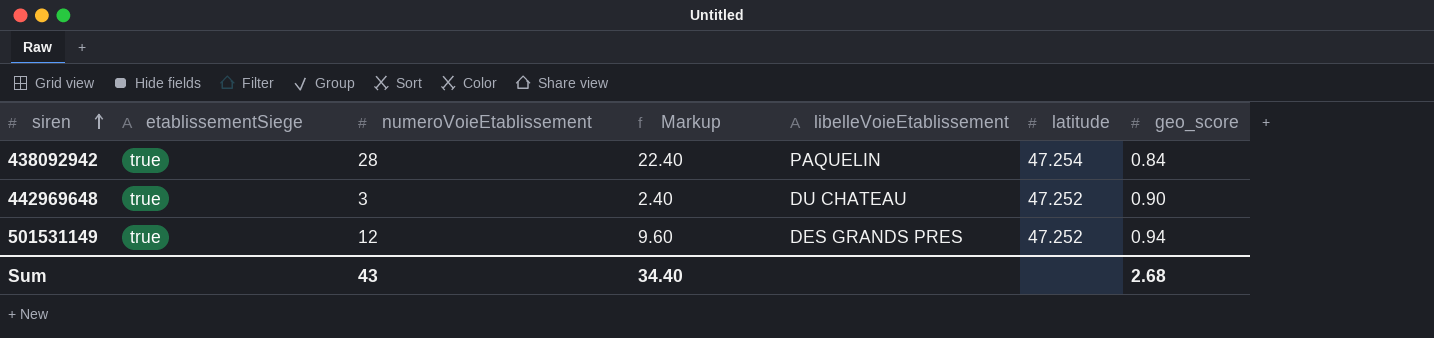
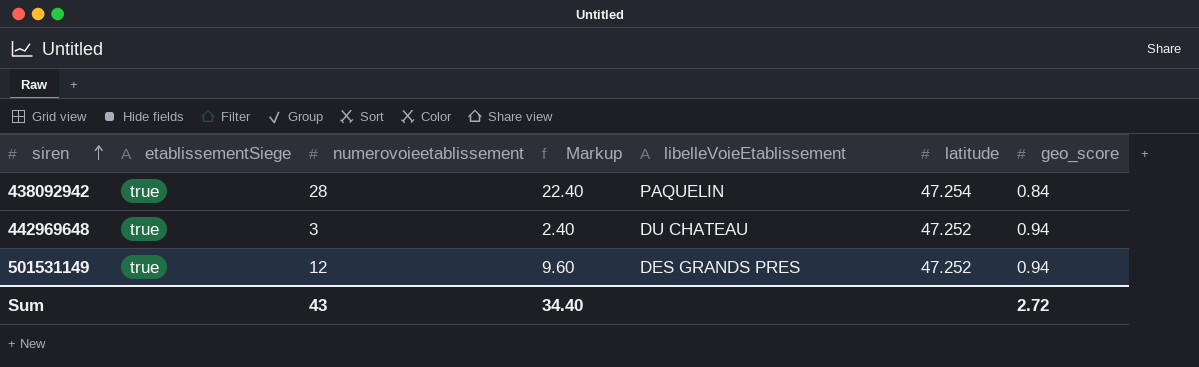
column name: numeroVoieEtablissement -> numerovoieetablissement
442969648 | geo_score: 0.90 -> 0.94
Sum | geo_score: 2.68 -> 2.72

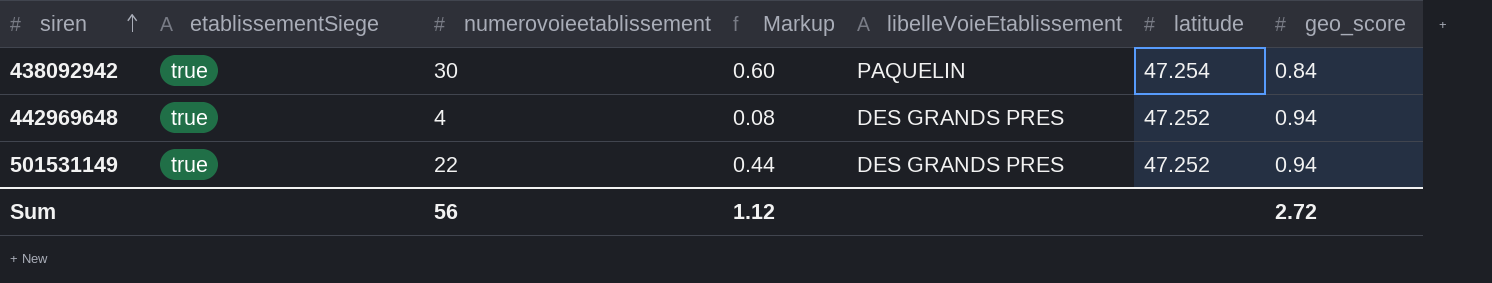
column Markup | formula: [numerovoieetablissement] * 0.8 -> [numerovoieetablissement] * 0.02
438092942 | numerovoieetablissement: 28 -> 30
442969648 | numerovoieetablissement: 3 -> 4
442969648 | libelleVoieEtablissement: DU CHATEAU -> DES GRANDS PRES
501531149 | numerovoieetablissement: 12 -> 22
Sum | numerovoieetablissement: 43 -> 56
Sum | Markup: 34.40 -> 1.12

